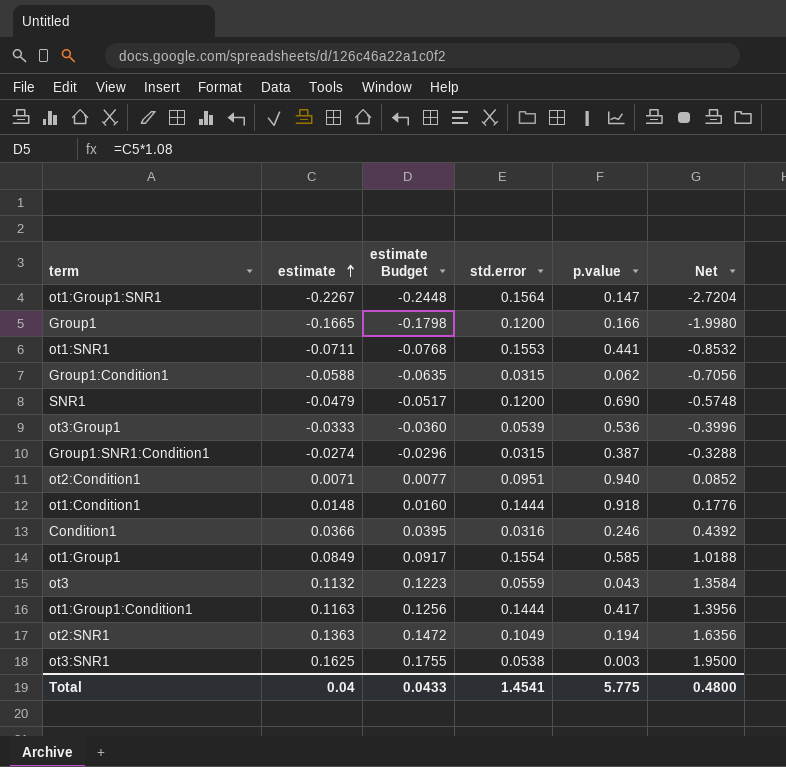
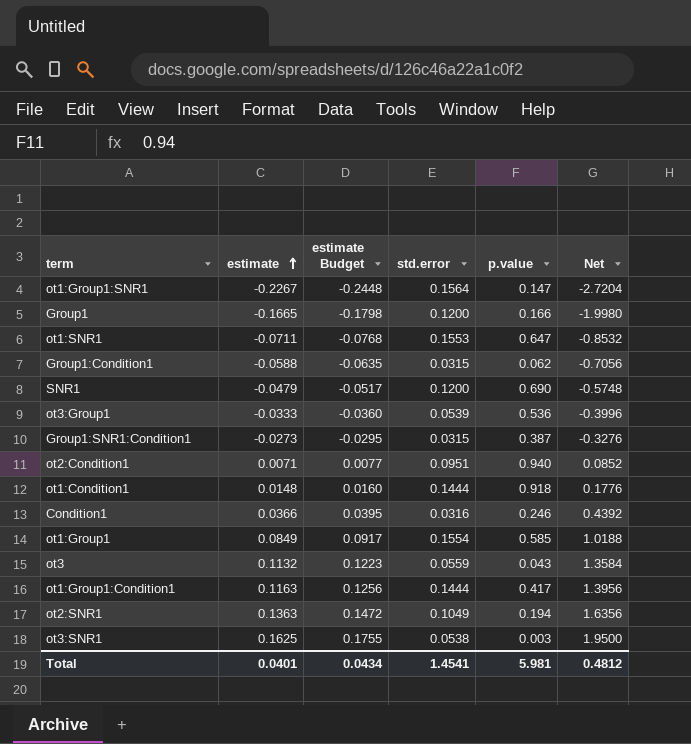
ot1:SNR1 | p.value: 0.441 -> 0.647
Group1:SNR1:Condition1 | estimate: -0.0274 -> -0.0273
Group1:SNR1:Condition1 | estimate Budget: -0.0296 -> -0.0295
Group1:SNR1:Condition1 | Net: -0.3288 -> -0.3276
Total | estimate: 0.04 -> 0.0401
Total | estimate Budget: 0.0433 -> 0.0434
Total | p.value: 5.775 -> 5.981
Total | Net: 0.4800 -> 0.4812

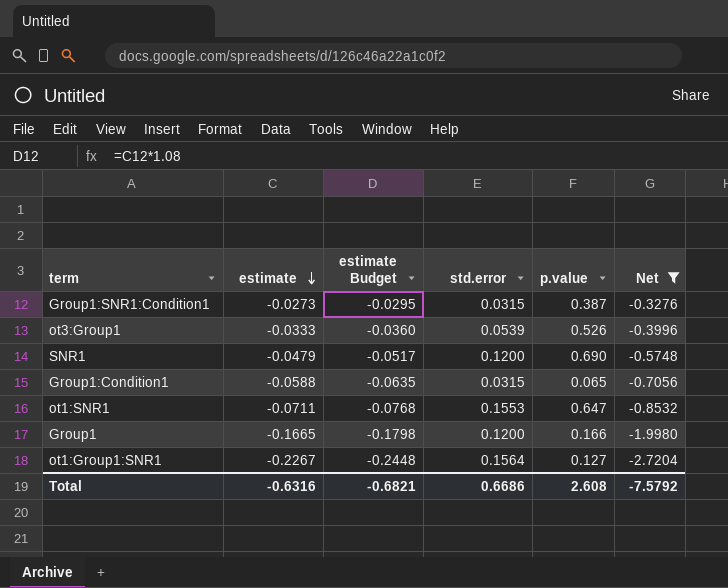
filter: none -> Net <= -0.3276
row order: estimate ascending -> estimate descending
ot3:Group1 | p.value: 0.536 -> 0.526
Group1:Condition1 | p.value: 0.062 -> 0.065
ot1:Group1:SNR1 | p.value: 0.147 -> 0.127
Total | estimate: 0.0401 -> -0.6316
Total | estimate Budget: 0.0434 -> -0.6821
Total | std.error: 1.4541 -> 0.6686
Total | p.value: 5.981 -> 2.608
Total | Net: 0.4812 -> -7.5792

